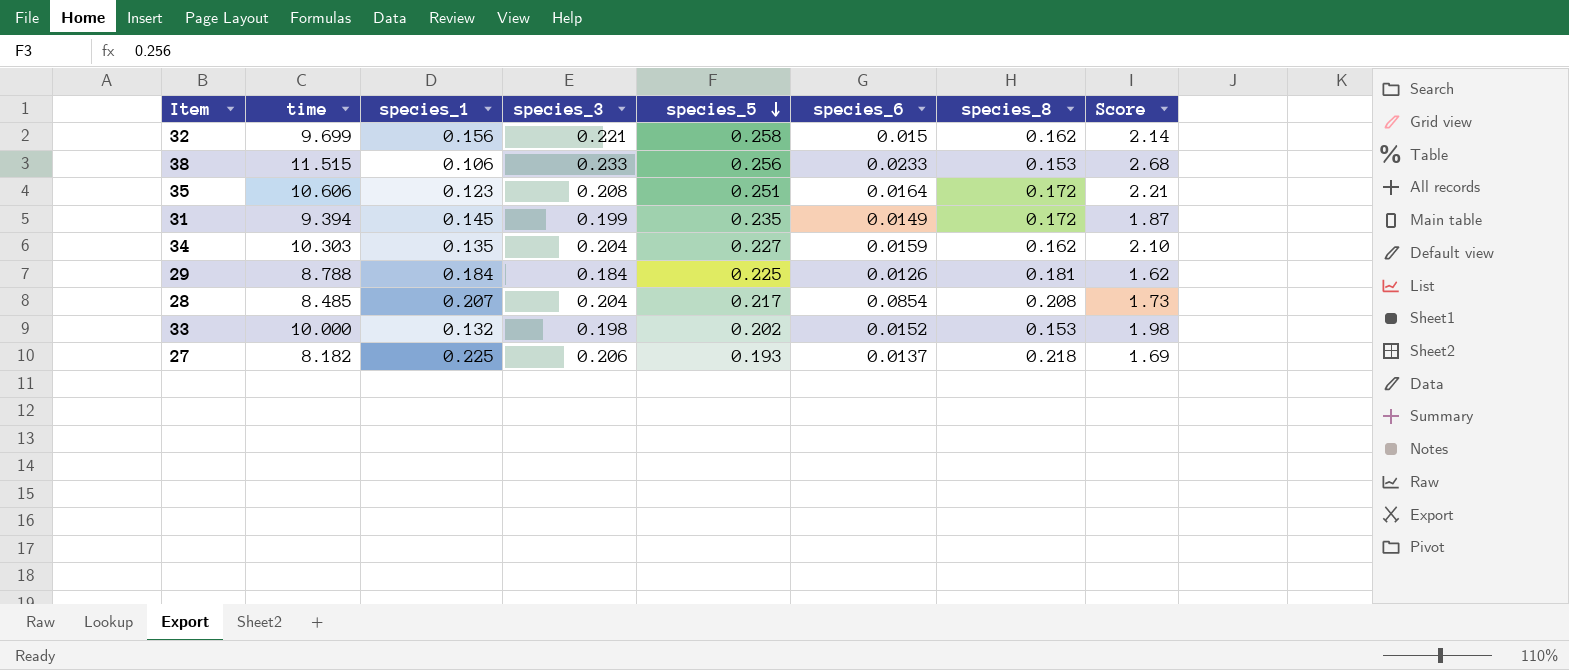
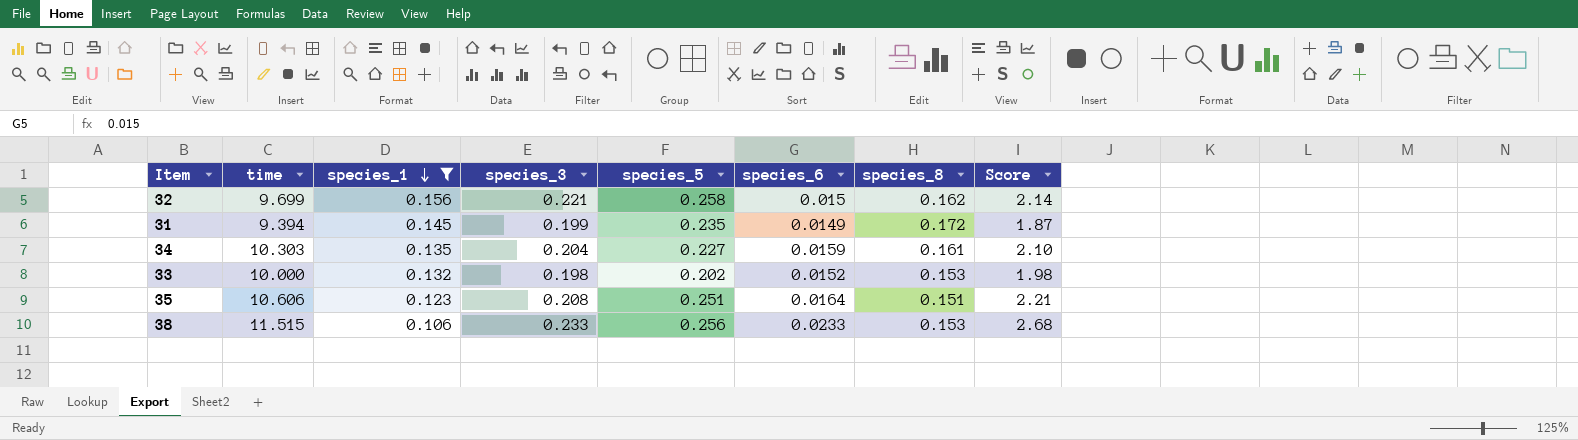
filter: none -> species_1 <= 0.156
row order: species_5 descending -> species_1 descending
34 | species_8: 0.162 -> 0.161
35 | species_8: 0.172 -> 0.151

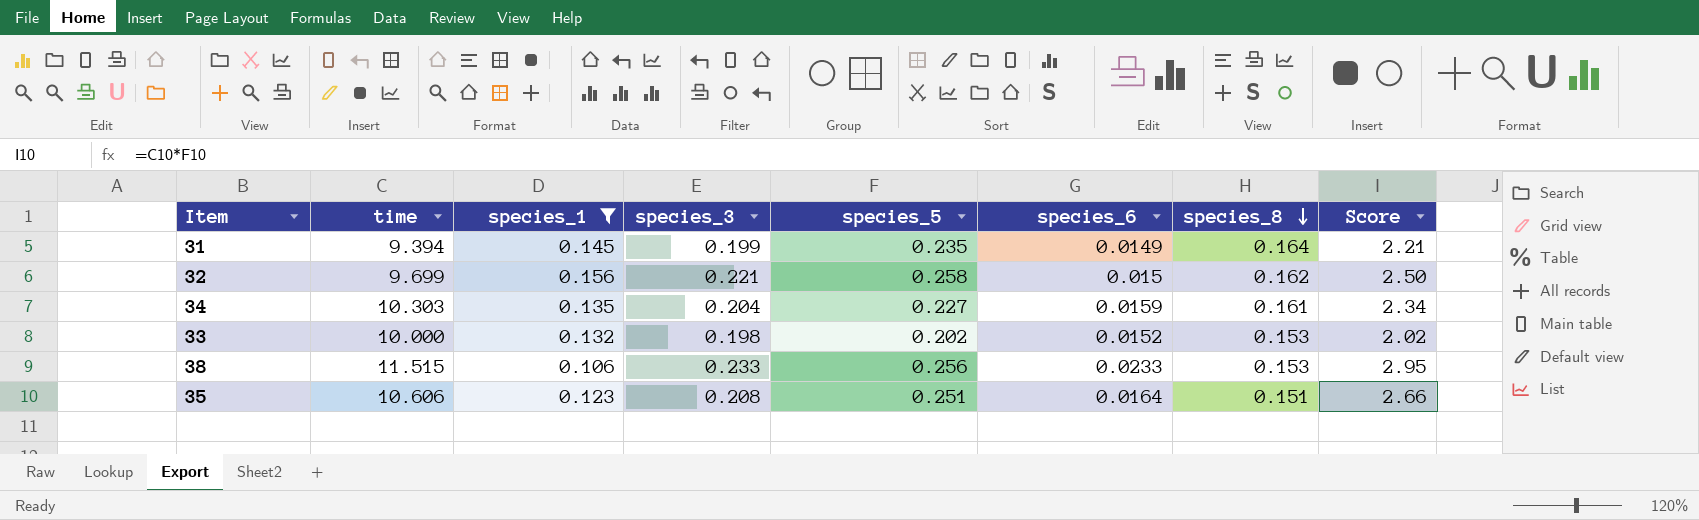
row order: species_1 descending -> species_8 descending
column Score | formula: [time] * [species_3] -> [time] * [species_5]
31 | species_8: 0.172 -> 0.164

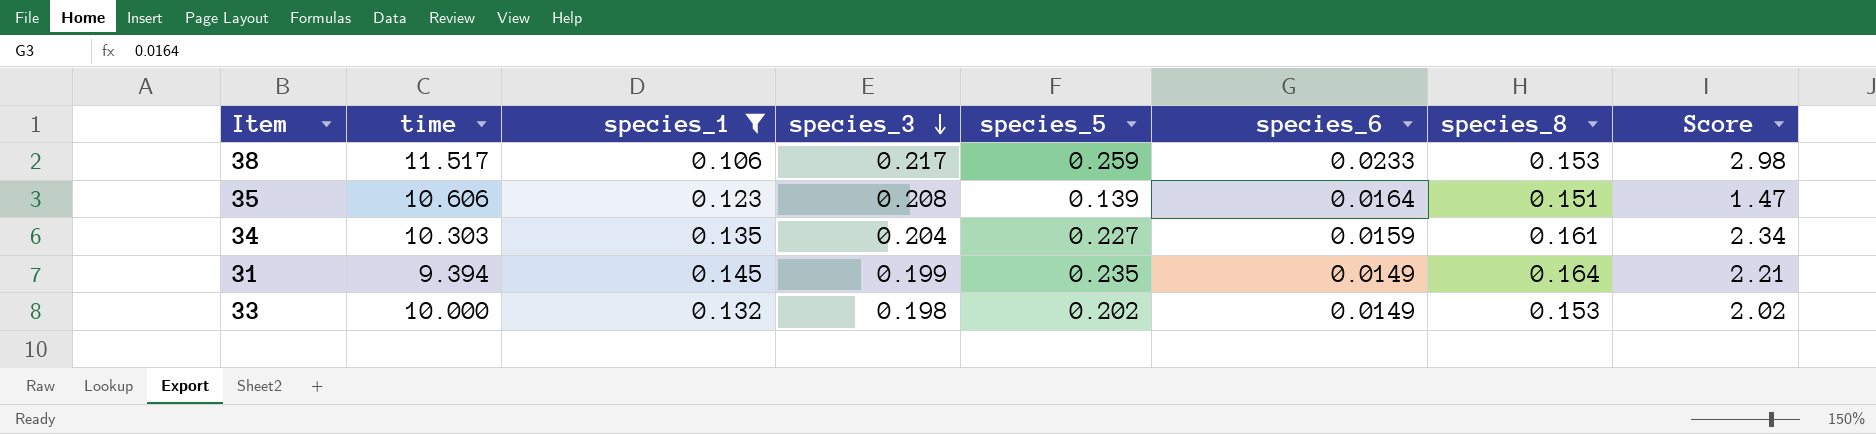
row order: species_8 descending -> species_3 descending
row 32: 9.699 | 0.156 | 0.221 | 0.258 | 0.015 | 0.162 | 2.50 -> none
38 | time: 11.515 -> 11.517
38 | species_3: 0.233 -> 0.217
38 | species_5: 0.256 -> 0.259
38 | Score: 2.95 -> 2.98
35 | species_5: 0.251 -> 0.139
35 | Score: 2.66 -> 1.47
33 | species_6: 0.0152 -> 0.0149

